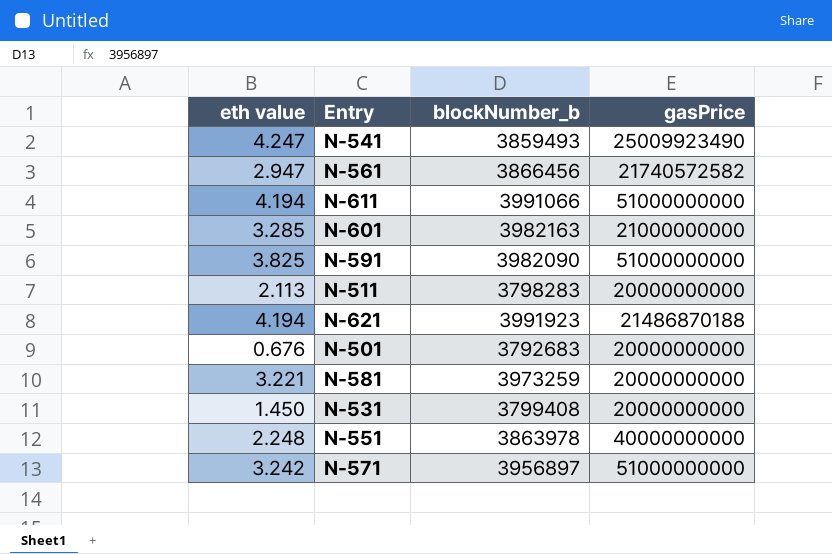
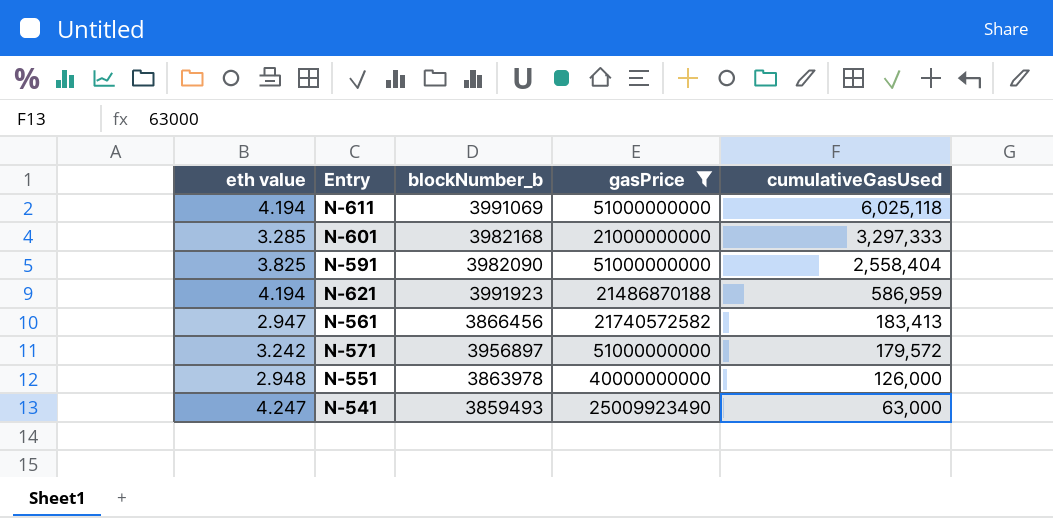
filter: none -> gasPrice != 20000000000
row order: none -> cumulativeGasUsed descending
column cumulativeGasUsed | position: none -> 5
N-611 | blockNumber_b: 3991066 -> 3991069
N-601 | blockNumber_b: 3982163 -> 3982168
N-551 | eth value: 2.248 -> 2.948

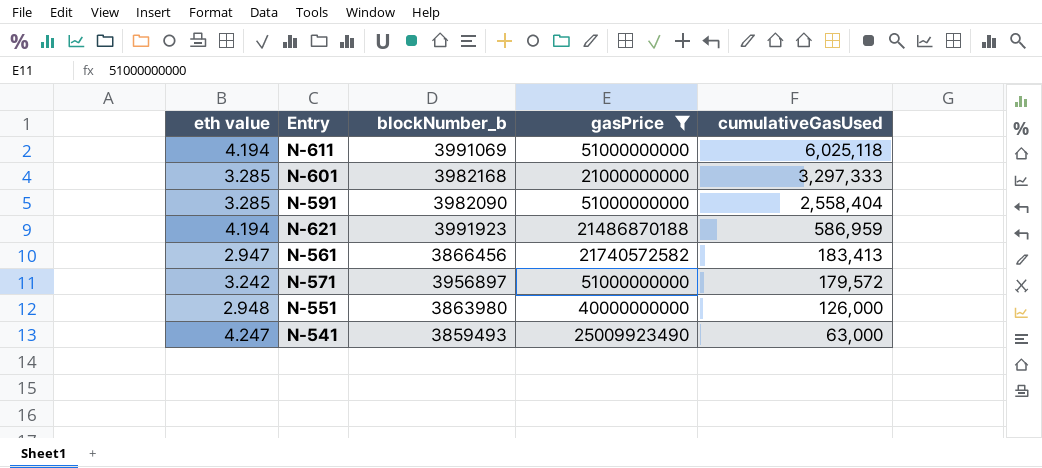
N-591 | eth value: 3.825 -> 3.285
N-551 | blockNumber_b: 3863978 -> 3863980

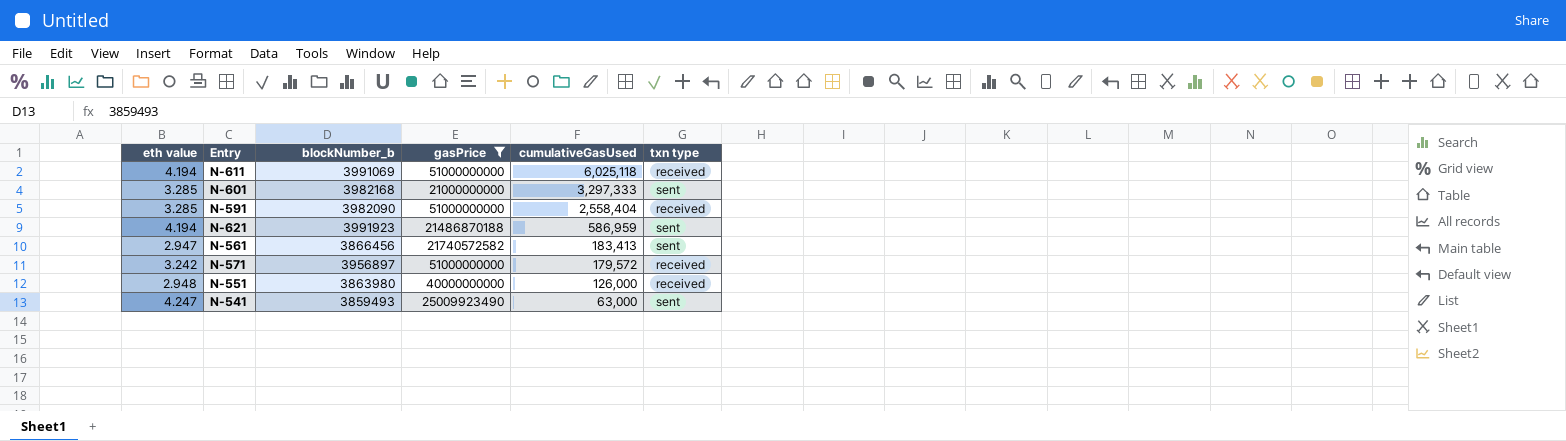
column txn type | position: none -> 6

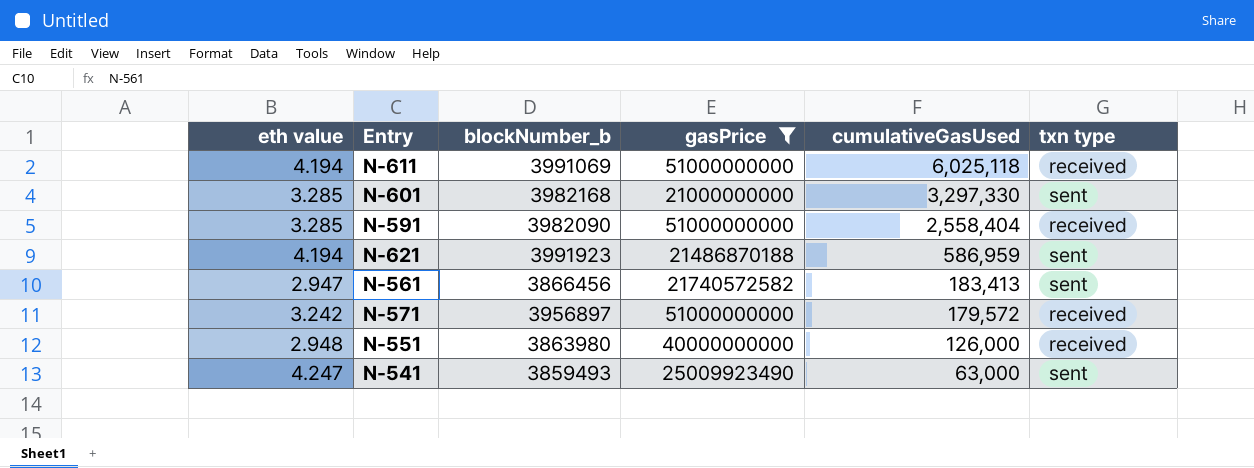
N-601 | cumulativeGasUsed: 3,297,333 -> 3,297,330

